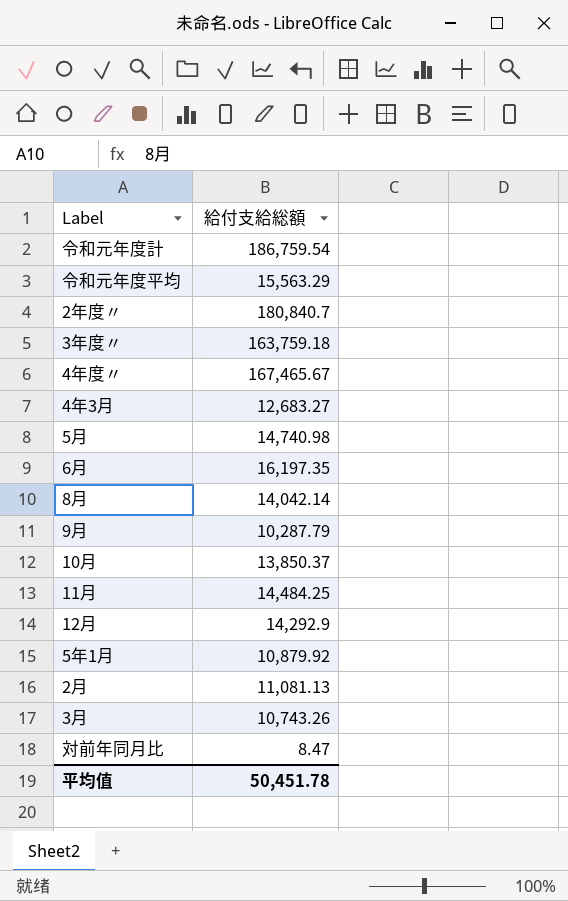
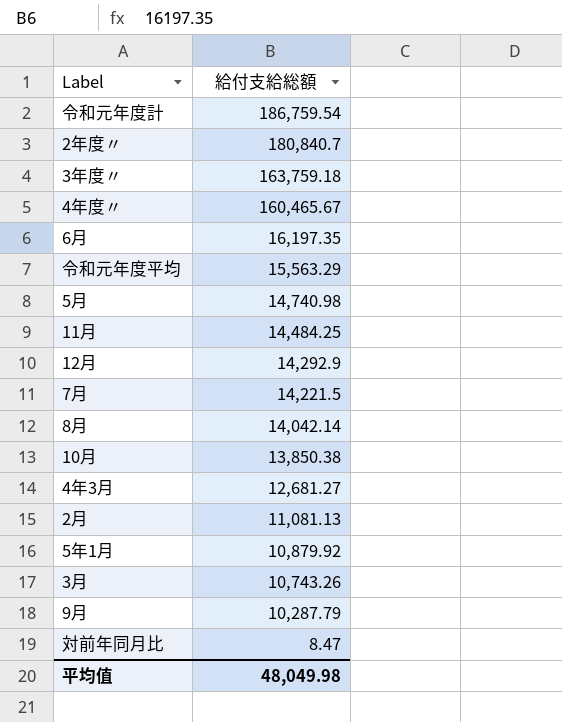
row order: none -> 給付支給総額 descending
4年度〃 | 給付支給総額: 167,465.67 -> 160,465.67
row 7月: none -> 14,221.5
10月 | 給付支給総額: 13,850.37 -> 13,850.38
4年3月 | 給付支給総額: 12,683.27 -> 12,681.27
平均值 | 給付支給総額: 50,451.78 -> 48,049.98

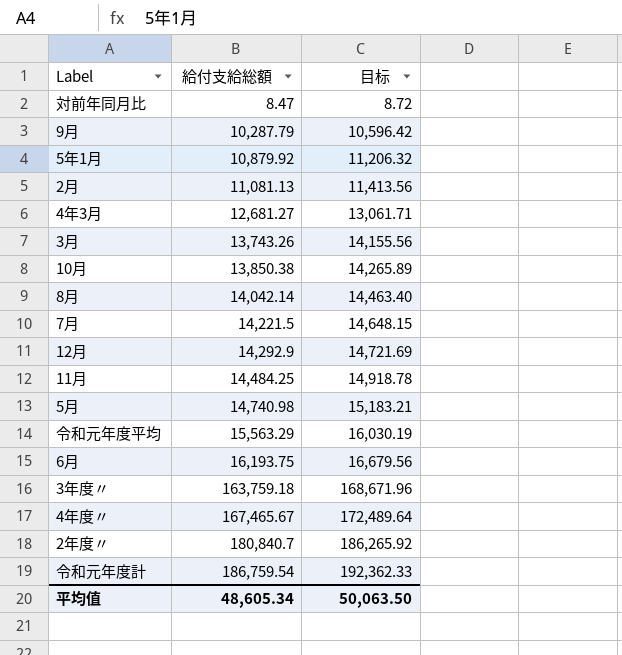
row order: 給付支給総額 descending -> 給付支給総額 ascending
column 目标 | formula: none -> [給付支給総額] * 1.03
3月 | 給付支給総額: 10,743.26 -> 13,743.26
6月 | 給付支給総額: 16,197.35 -> 16,193.75
4年度〃 | 給付支給総額: 160,465.67 -> 167,465.67
平均值 | 給付支給総額: 48,049.98 -> 48,605.34

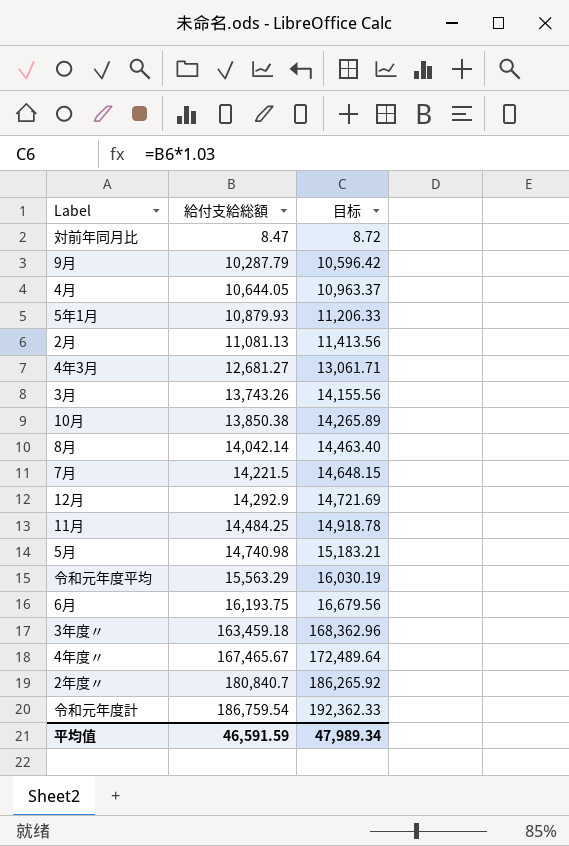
row 4月: none -> 10,644.05 | 10,963.37
5年1月 | 給付支給総額: 10,879.92 -> 10,879.93
5年1月 | 目标: 11,206.32 -> 11,206.33
3年度〃 | 給付支給総額: 163,759.18 -> 163,459.18
3年度〃 | 目标: 168,671.96 -> 168,362.96
平均值 | 給付支給総額: 48,605.34 -> 46,591.59
平均值 | 目标: 50,063.50 -> 47,989.34

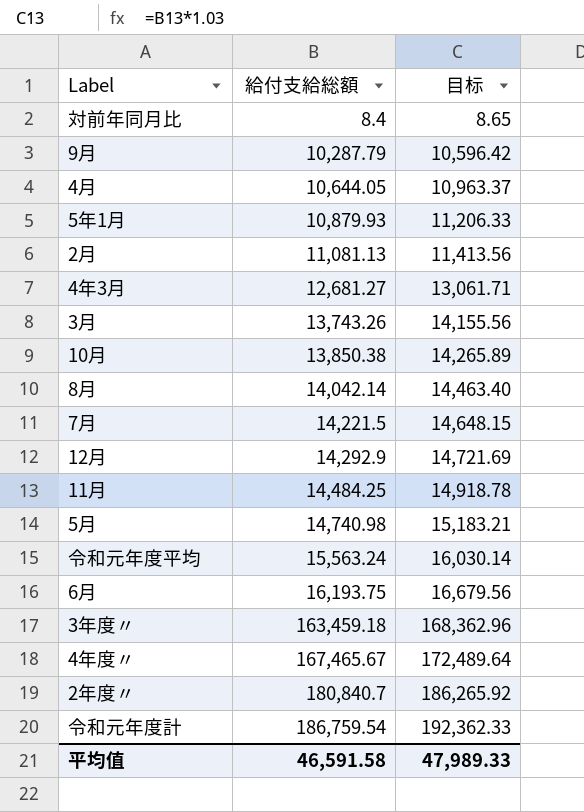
対前年同月比 | 給付支給総額: 8.47 -> 8.4
対前年同月比 | 目标: 8.72 -> 8.65
令和元年度平均 | 給付支給総額: 15,563.29 -> 15,563.24
令和元年度平均 | 目标: 16,030.19 -> 16,030.14
平均值 | 給付支給総額: 46,591.59 -> 46,591.58
平均值 | 目标: 47,989.34 -> 47,989.33

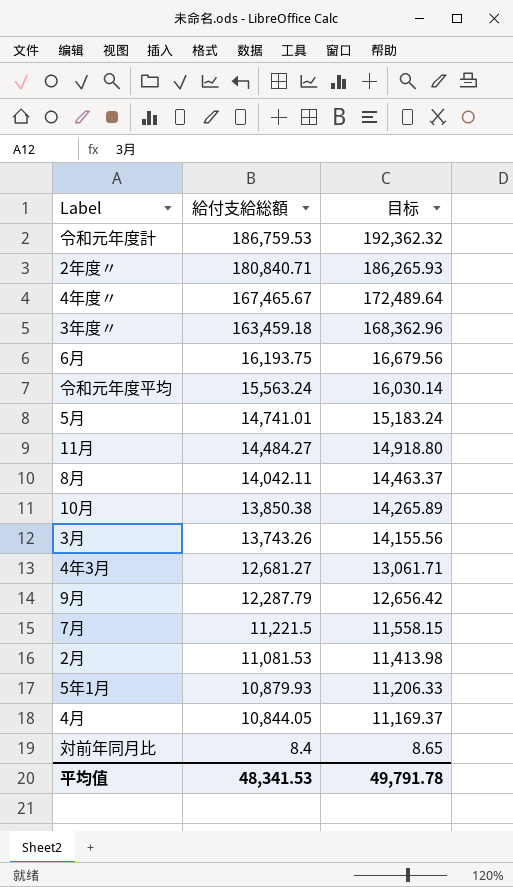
row order: 給付支給総額 ascending -> 給付支給総額 descending
row 12月: 14,292.9 | 14,721.69 -> none
令和元年度計 | 給付支給総額: 186,759.54 -> 186,759.53
令和元年度計 | 目标: 192,362.33 -> 192,362.32
2年度〃 | 給付支給総額: 180,840.7 -> 180,840.71
2年度〃 | 目标: 186,265.92 -> 186,265.93
5月 | 給付支給総額: 14,740.98 -> 14,741.01
5月 | 目标: 15,183.21 -> 15,183.24
11月 | 給付支給総額: 14,484.25 -> 14,484.27
11月 | 目标: 14,918.78 -> 14,918.80
8月 | 給付支給総額: 14,042.14 -> 14,042.11
8月 | 目标: 14,463.40 -> 14,463.37
9月 | 給付支給総額: 10,287.79 -> 12,287.79
9月 | 目标: 10,596.42 -> 12,656.42
7月 | 給付支給総額: 14,221.5 -> 11,221.5
7月 | 目标: 14,648.15 -> 11,558.15
2月 | 給付支給総額: 11,081.13 -> 11,081.53
2月 | 目标: 11,413.56 -> 11,413.98
4月 | 給付支給総額: 10,644.05 -> 10,844.05
4月 | 目标: 10,963.37 -> 11,169.37
平均值 | 給付支給総額: 46,591.58 -> 48,341.53
平均值 | 目标: 47,989.33 -> 49,791.78

